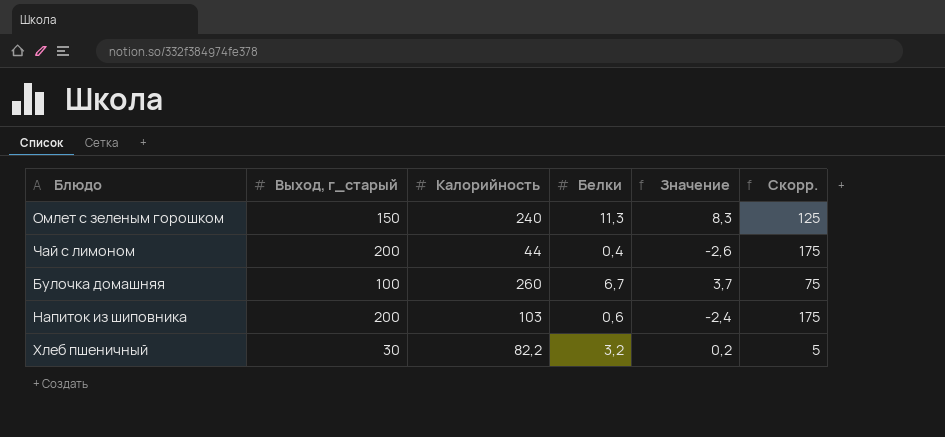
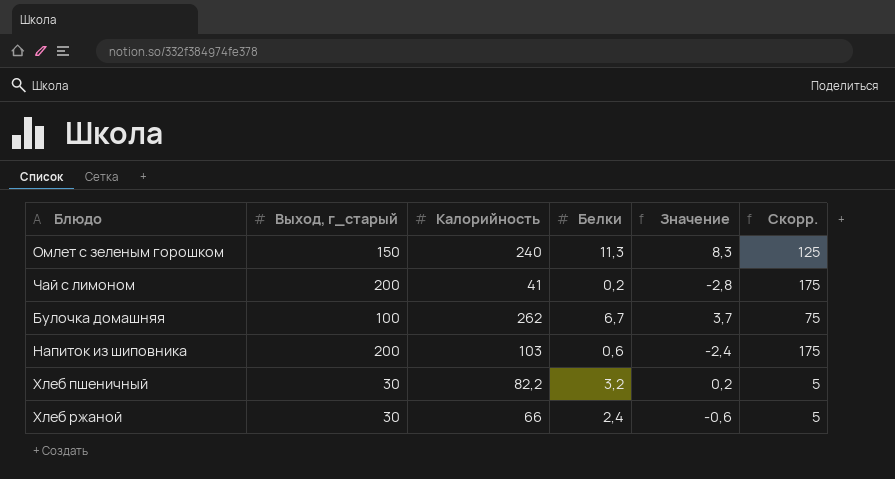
Чай с лимоном | Калорийность: 44 -> 41
Чай с лимоном | Белки: 0,4 -> 0,2
Чай с лимоном | Значение: -2,6 -> -2,8
Булочка домашняя | Калорийность: 260 -> 262
row Хлеб ржаной: none -> 30 | 66 | 2,4 | -0,6 | 5

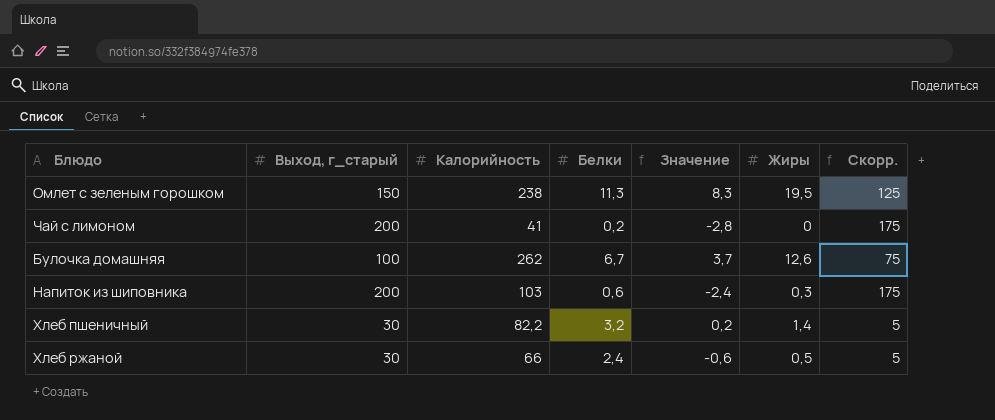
column Жиры | position: none -> 6
Омлет с зеленым горошком | Калорийность: 240 -> 238

